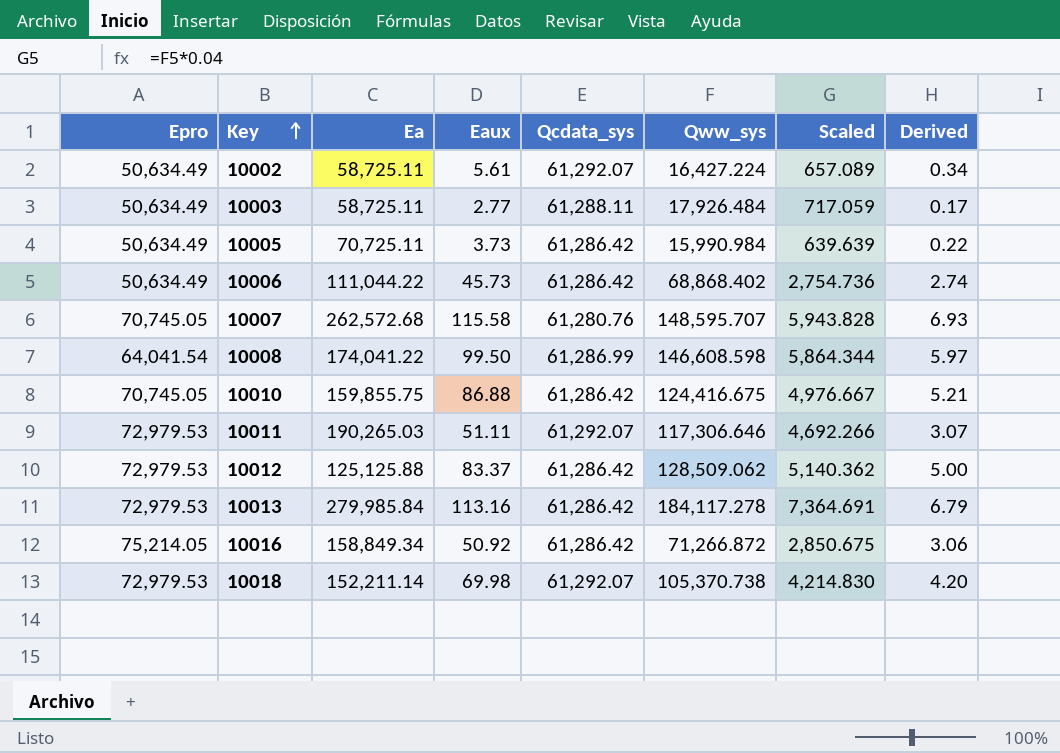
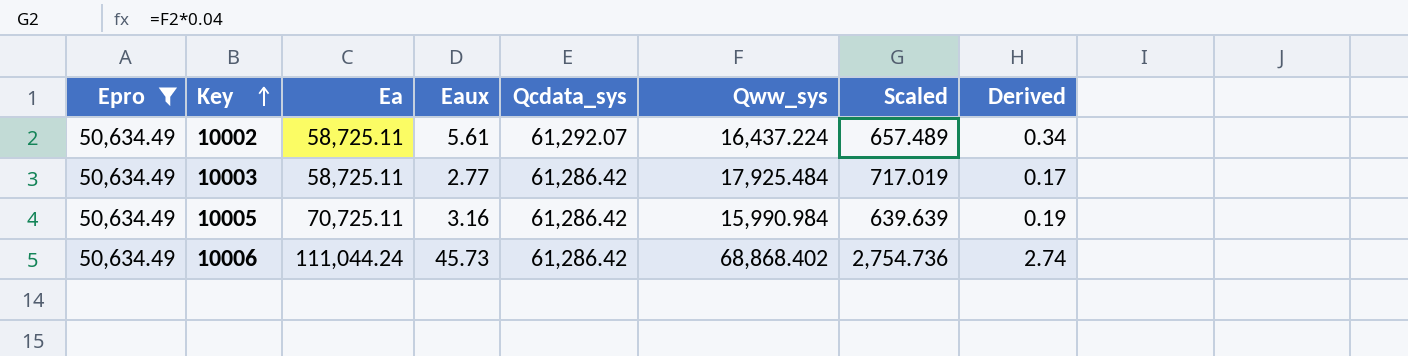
filter: none -> Epro = 50,634.49
10002 | Qww_sys: 16,427.224 -> 16,437.224
10002 | Scaled: 657.089 -> 657.489
10003 | Qcdata_sys: 61,288.11 -> 61,286.42
10003 | Qww_sys: 17,926.484 -> 17,925.484
10003 | Scaled: 717.059 -> 717.019
10005 | Eaux: 3.73 -> 3.16
10005 | Derived: 0.22 -> 0.19
10006 | Ea: 111,044.22 -> 111,044.24

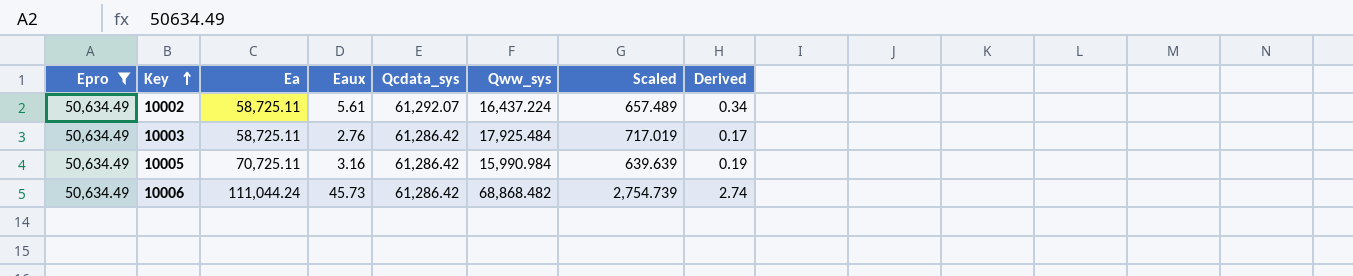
10003 | Eaux: 2.77 -> 2.76
10006 | Qww_sys: 68,868.402 -> 68,868.482
10006 | Scaled: 2,754.736 -> 2,754.739

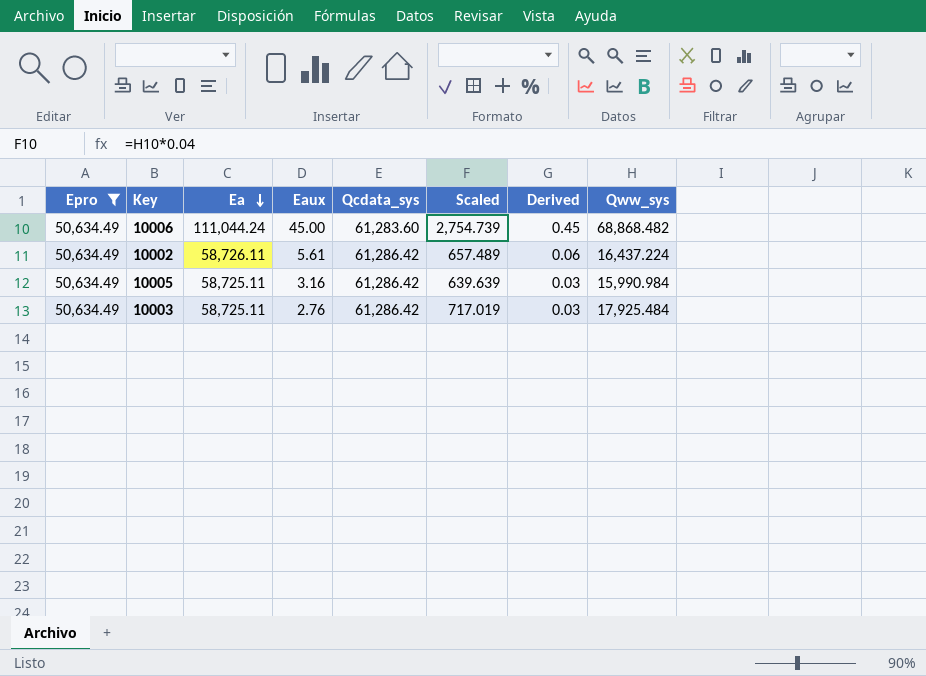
row order: Key ascending -> Ea descending
column Derived | formula: [Eaux] * 0.06 -> [Eaux] * 0.01
column Qww_sys | position: 6 -> 8
10006 | Eaux: 45.73 -> 45.00
10006 | Qcdata_sys: 61,286.42 -> 61,283.60
10002 | Ea: 58,725.11 -> 58,726.11
10002 | Qcdata_sys: 61,292.07 -> 61,286.42
10005 | Ea: 70,725.11 -> 58,725.11

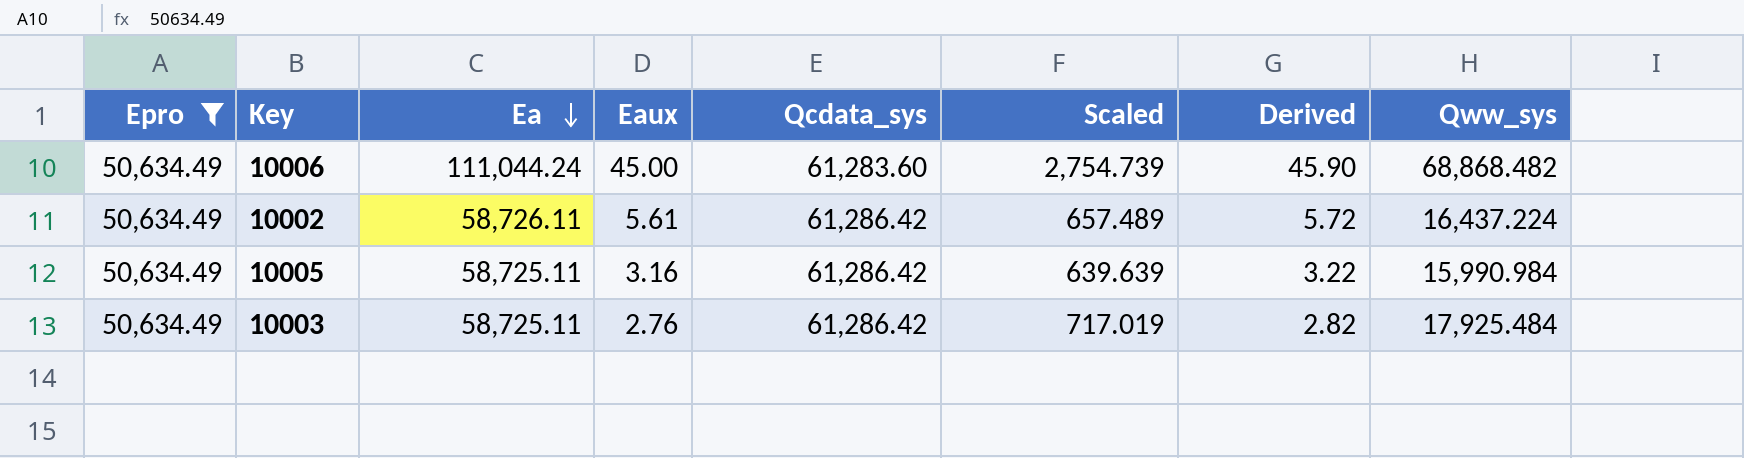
column Derived | formula: [Eaux] * 0.01 -> [Eaux] * 1.02

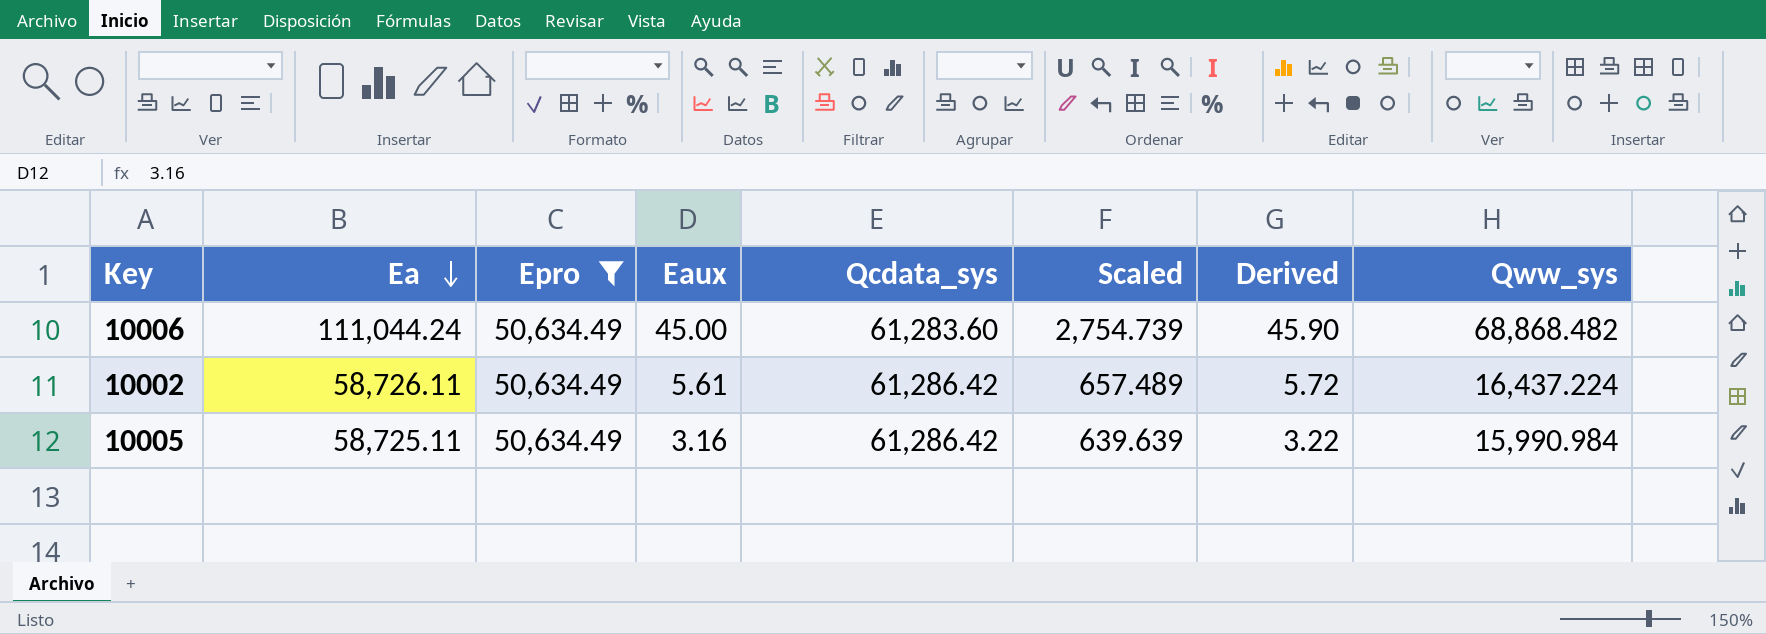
column Epro | position: 1 -> 3
row 10003: 50,634.49 | 58,725.11 | 2.76 | 61,286.42 | 717.019 | 2.82 | 17,925.484 -> none

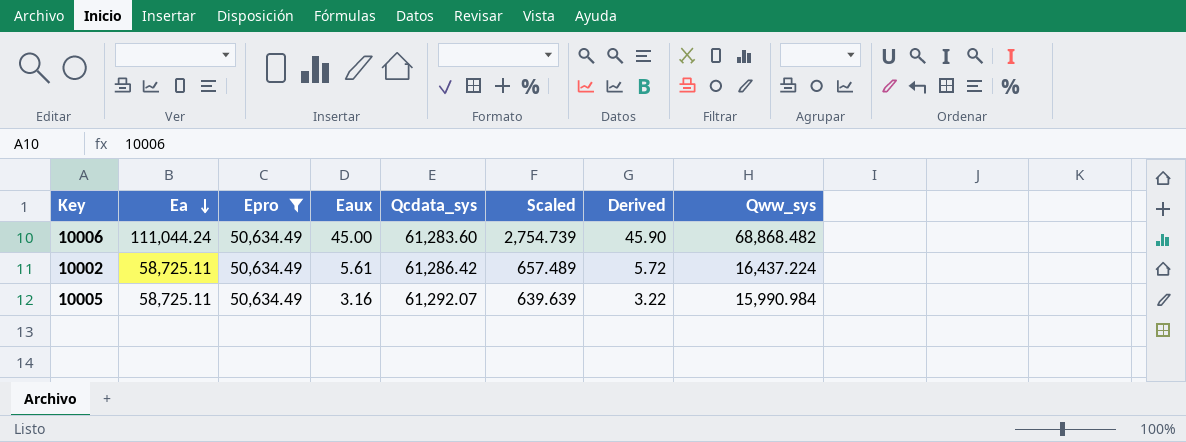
10002 | Ea: 58,726.11 -> 58,725.11
10005 | Qcdata_sys: 61,286.42 -> 61,292.07

